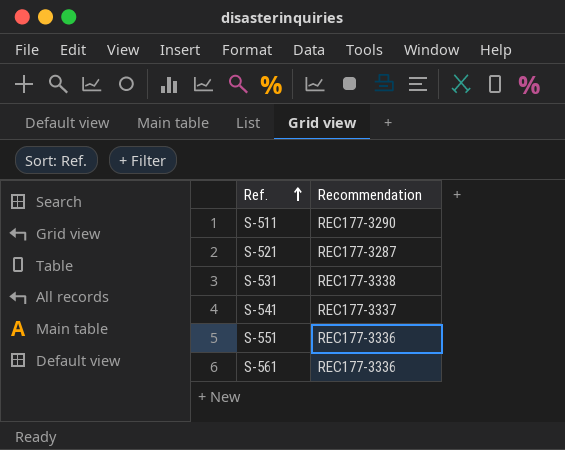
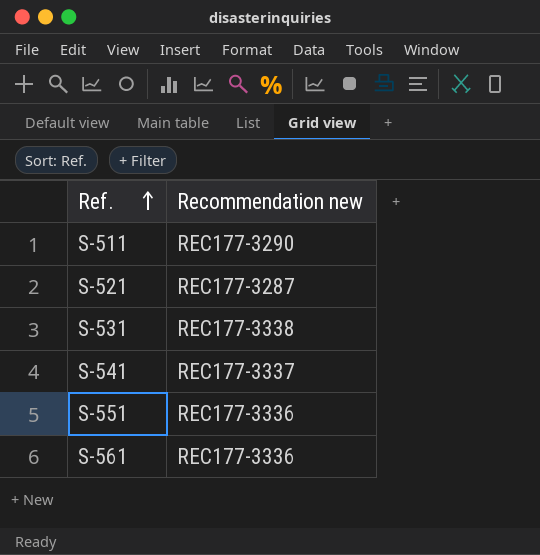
column name: Recommendation -> Recommendation new

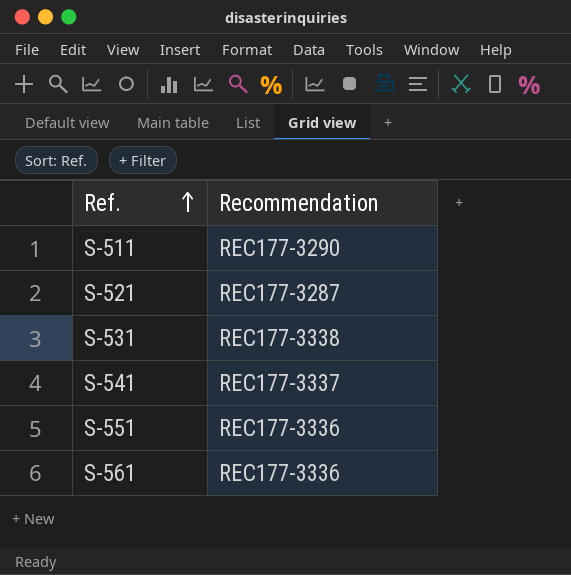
column name: Recommendation new -> Recommendation

